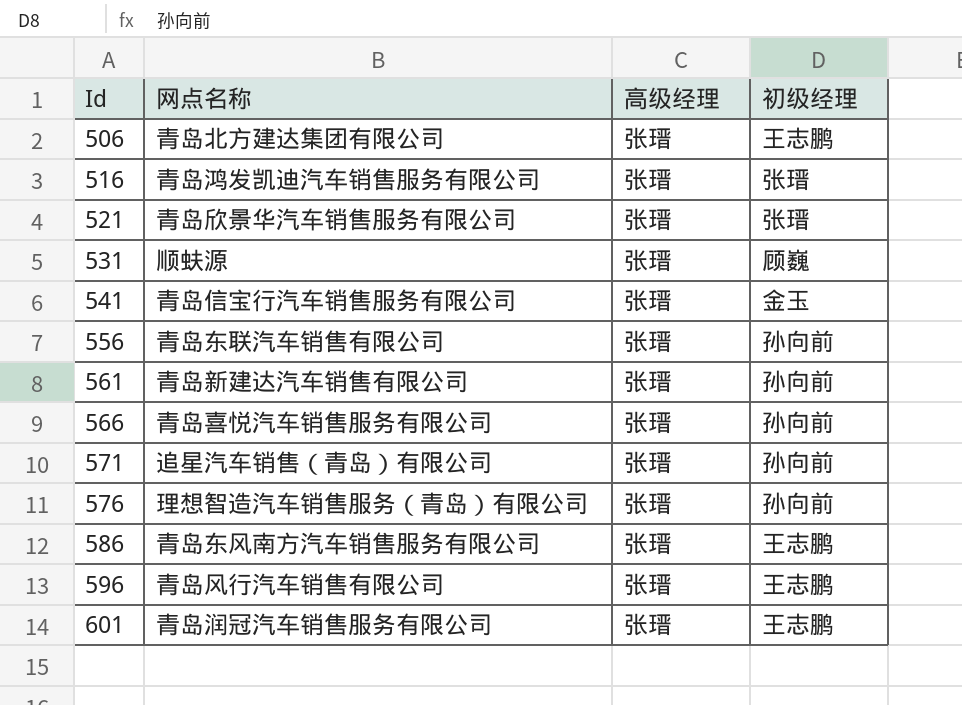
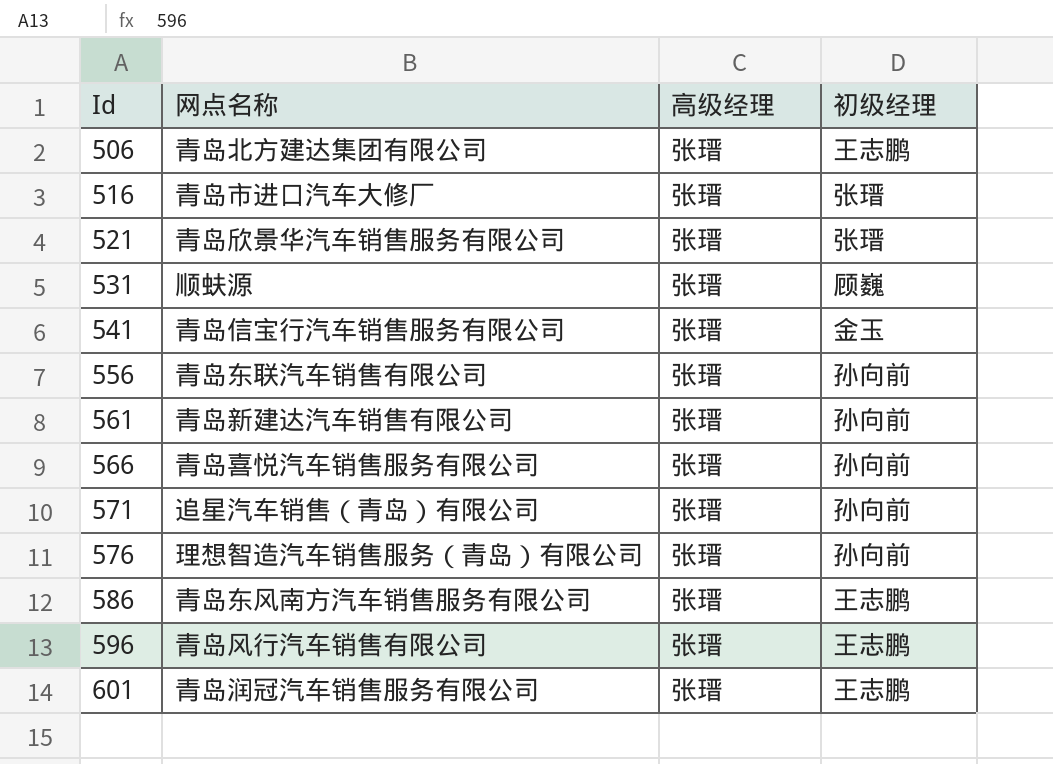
516 | 网点名称: 青岛鸿发凯迪汽车销售服务有限公司 -> 青岛市进口汽车大修厂

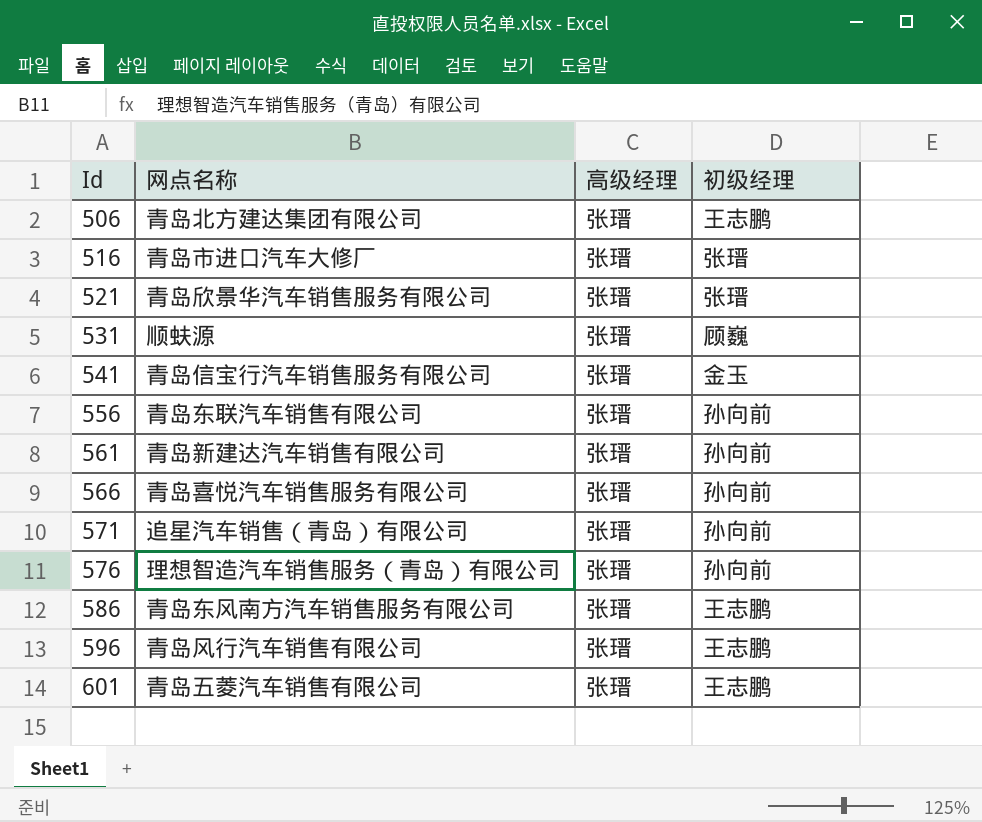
601 | 网点名称: 青岛润冠汽车销售服务有限公司 -> 青岛五菱汽车销售有限公司

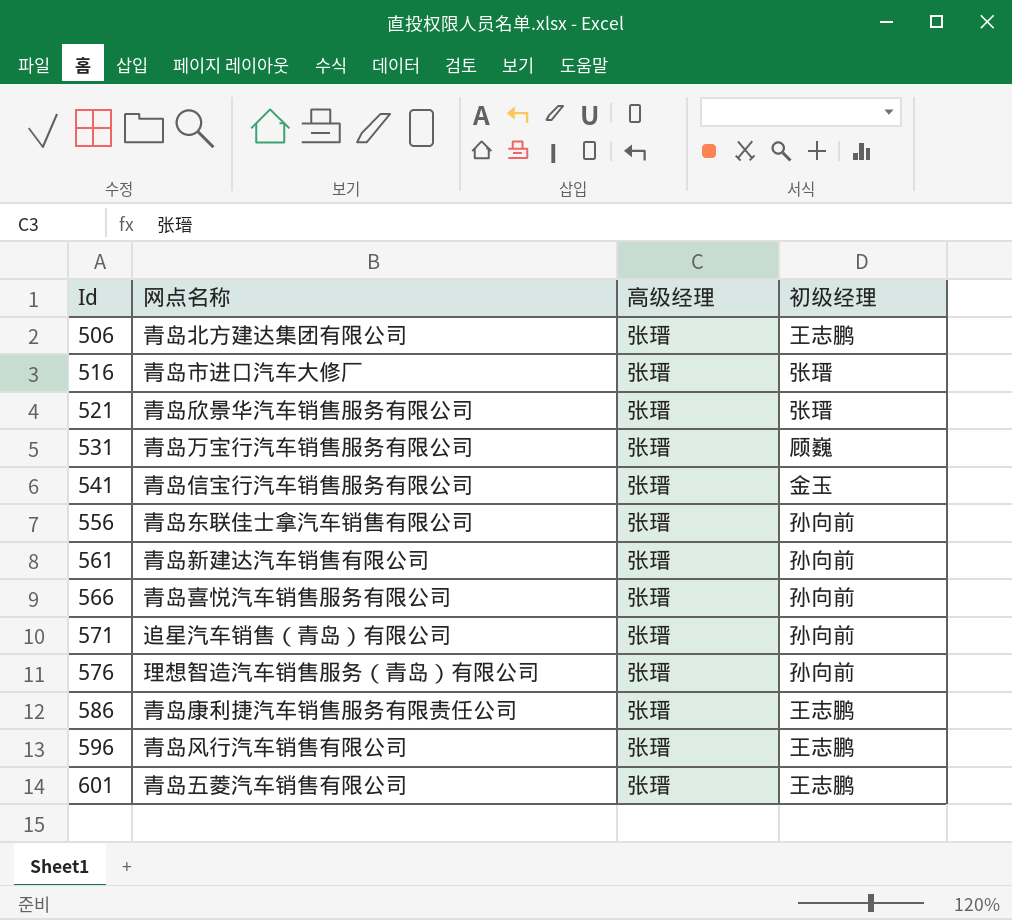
531 | 网点名称: 顺蚨源 -> 青岛万宝行汽车销售服务有限公司
556 | 网点名称: 青岛东联汽车销售有限公司 -> 青岛东联佳士拿汽车销售有限公司
586 | 网点名称: 青岛东风南方汽车销售服务有限公司 -> 青岛康利捷汽车销售服务有限责任公司

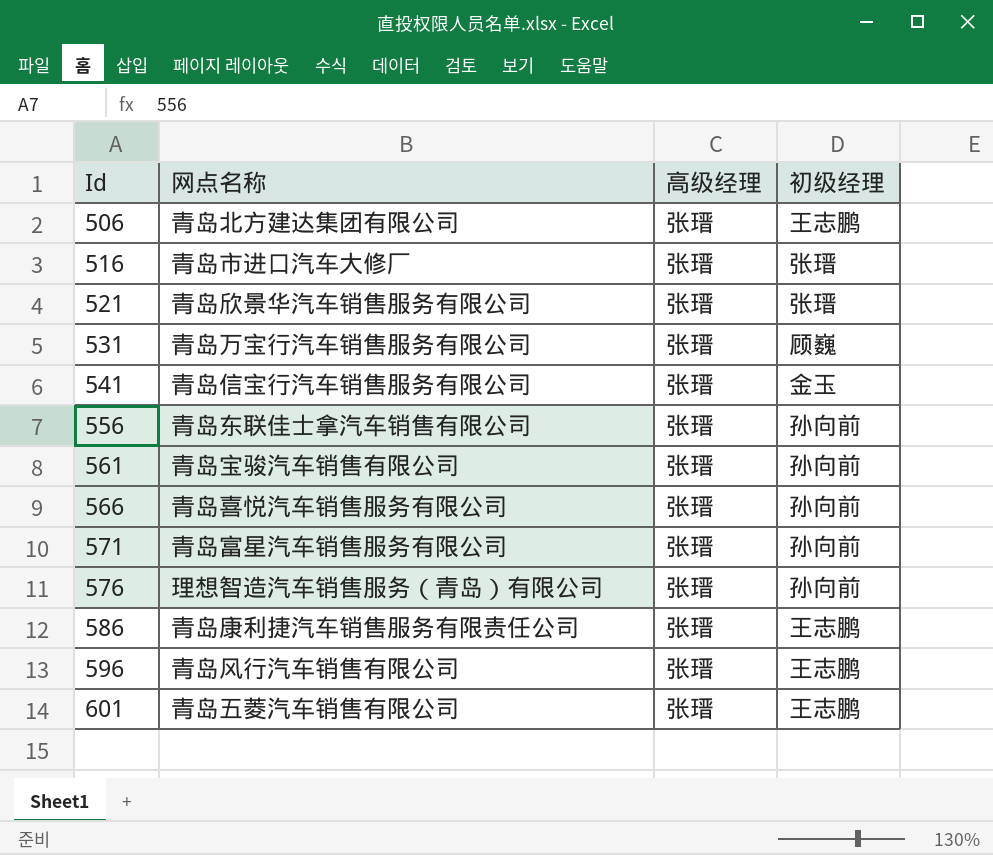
561 | 网点名称: 青岛新建达汽车销售有限公司 -> 青岛宝骏汽车销售有限公司
571 | 网点名称: 追星汽车销售（青岛）有限公司 -> 青岛富星汽车销售服务有限公司

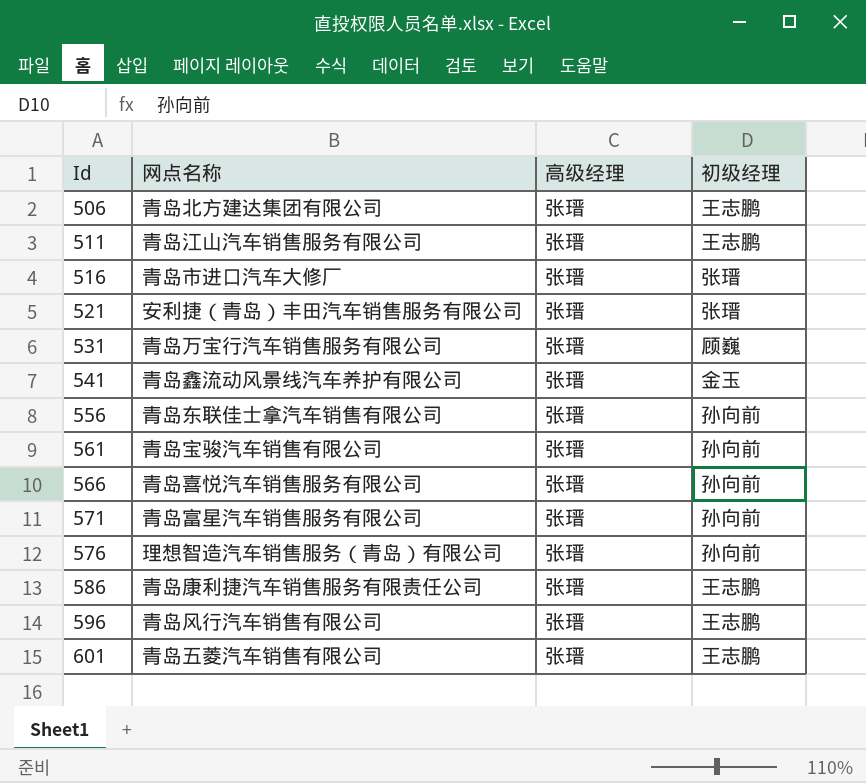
row 511: none -> 青岛江山汽车销售服务有限公司 | 张瑨 | 王志鹏
521 | 网点名称: 青岛欣景华汽车销售服务有限公司 -> 安利捷（青岛）丰田汽车销售服务有限公司
541 | 网点名称: 青岛信宝行汽车销售服务有限公司 -> 青岛鑫流动风景线汽车养护有限公司

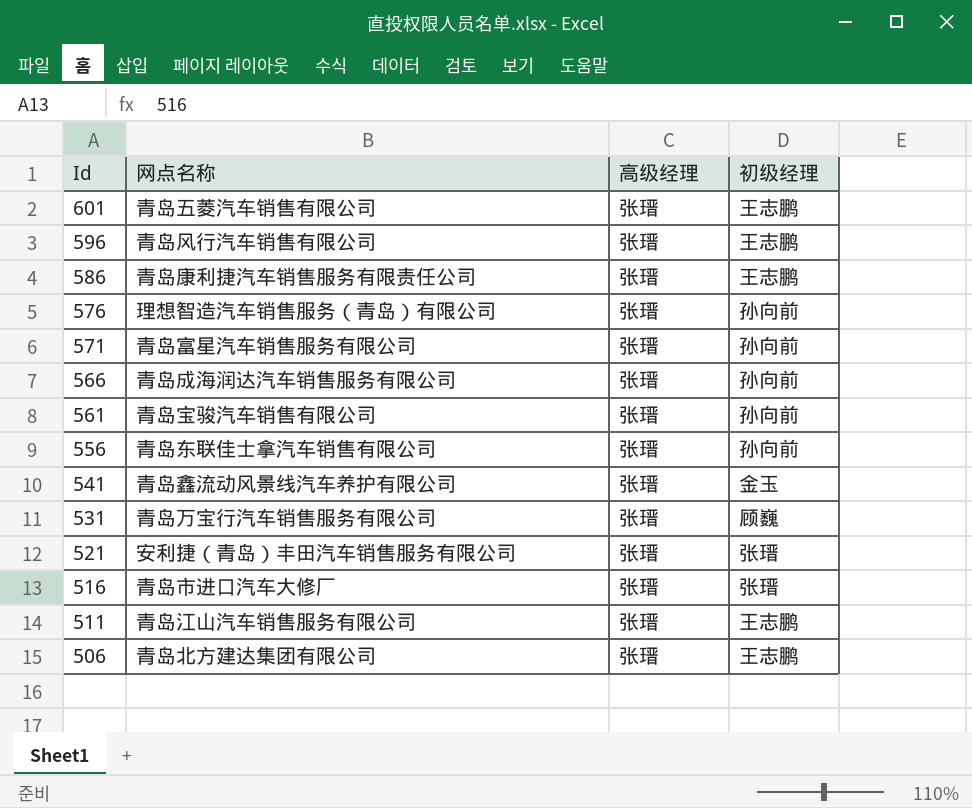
row order: Id ascending -> Id descending
566 | 网点名称: 青岛喜悦汽车销售服务有限公司 -> 青岛成海润达汽车销售服务有限公司

